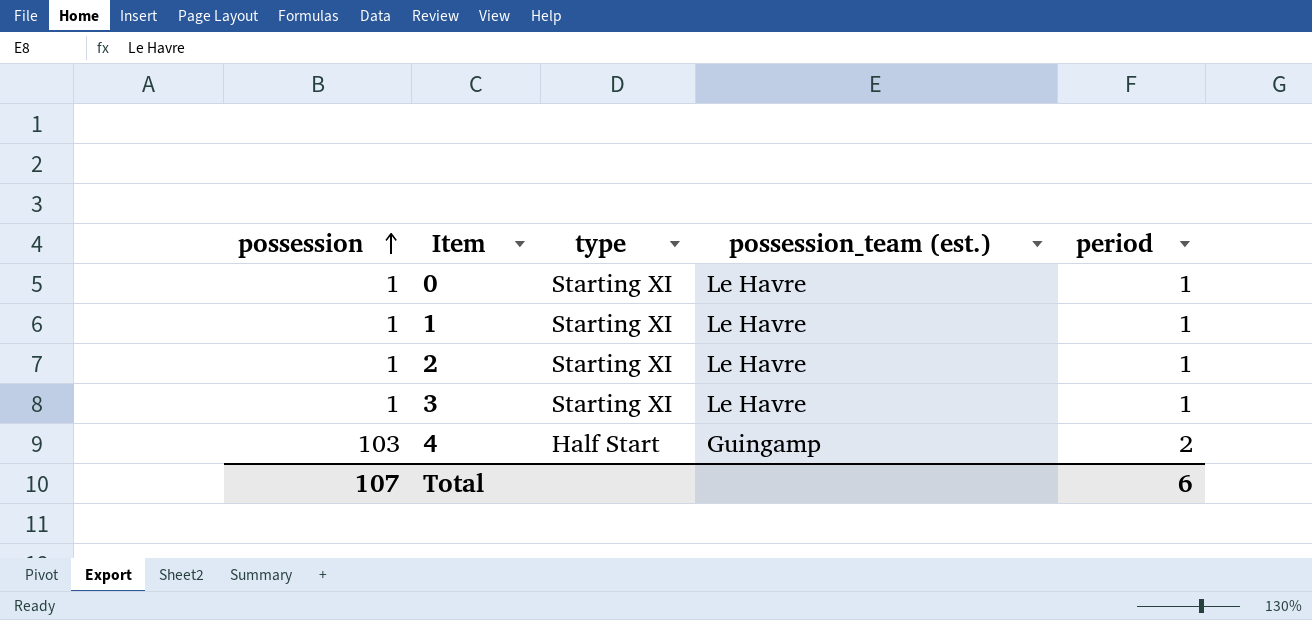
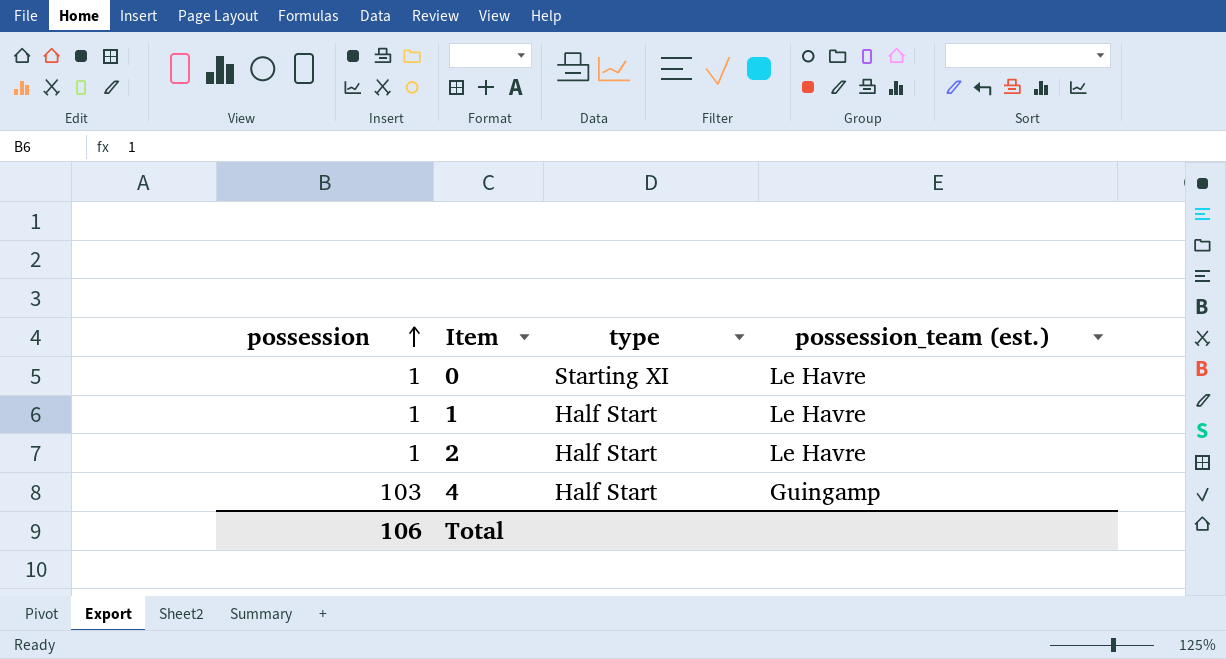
column period | position: 5 -> none
row 3: 1 | Starting XI | Le Havre | 1 -> none
1 | type: Starting XI -> Half Start
2 | type: Starting XI -> Half Start
Total | possession: 107 -> 106

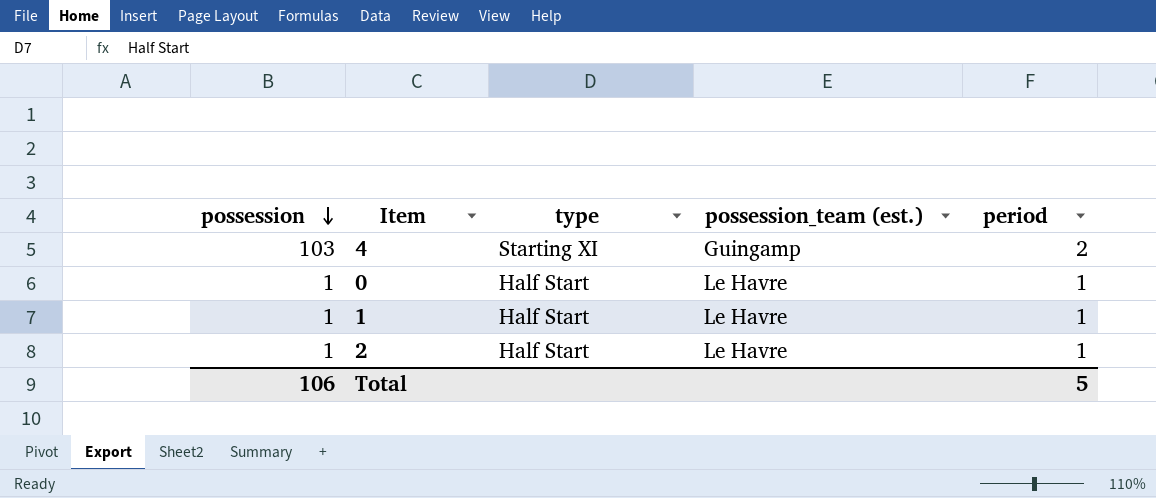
row order: possession ascending -> possession descending
column period | position: none -> 5
4 | type: Half Start -> Starting XI
0 | type: Starting XI -> Half Start

